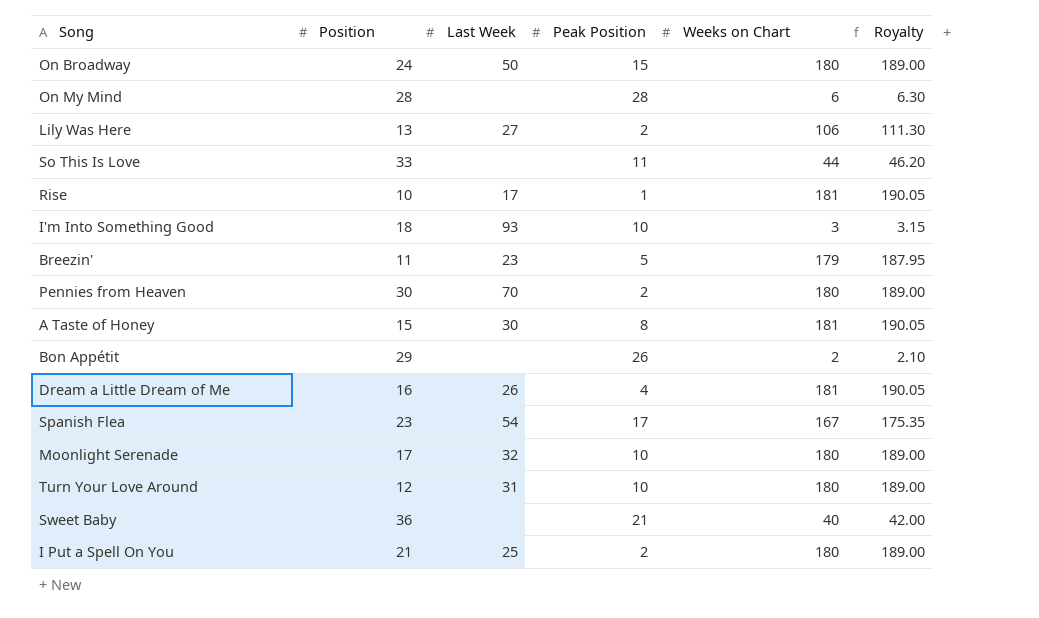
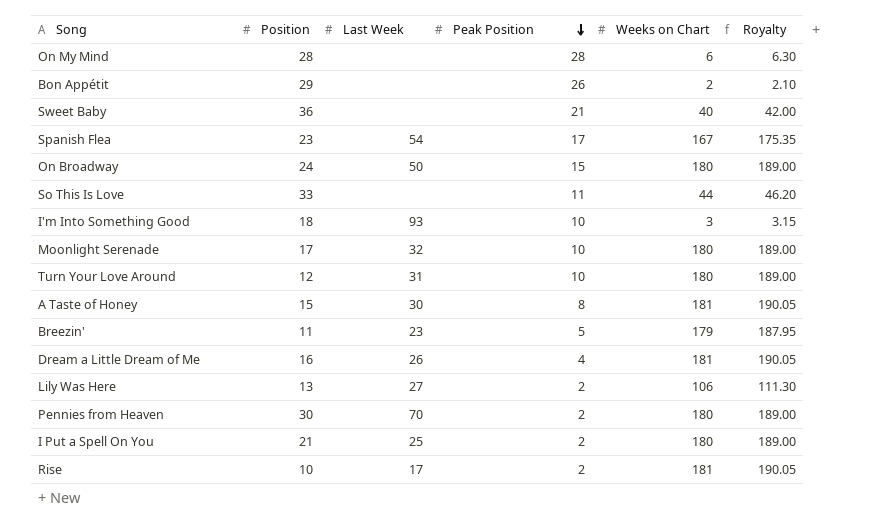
row order: none -> Peak Position descending
Rise | Peak Position: 1 -> 2

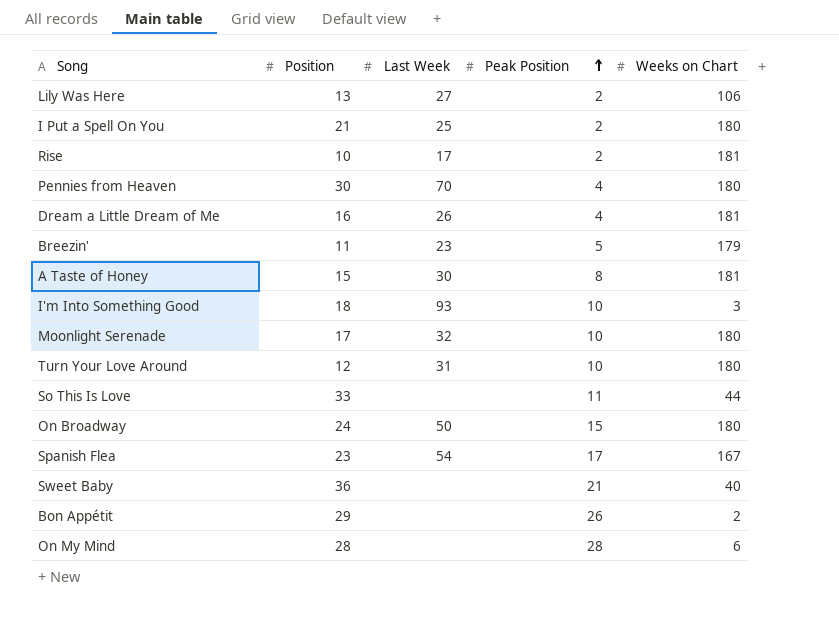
row order: Peak Position descending -> Peak Position ascending
column Royalty | formula: [Weeks on Chart] * 1.05 -> none
Pennies from Heaven | Peak Position: 2 -> 4

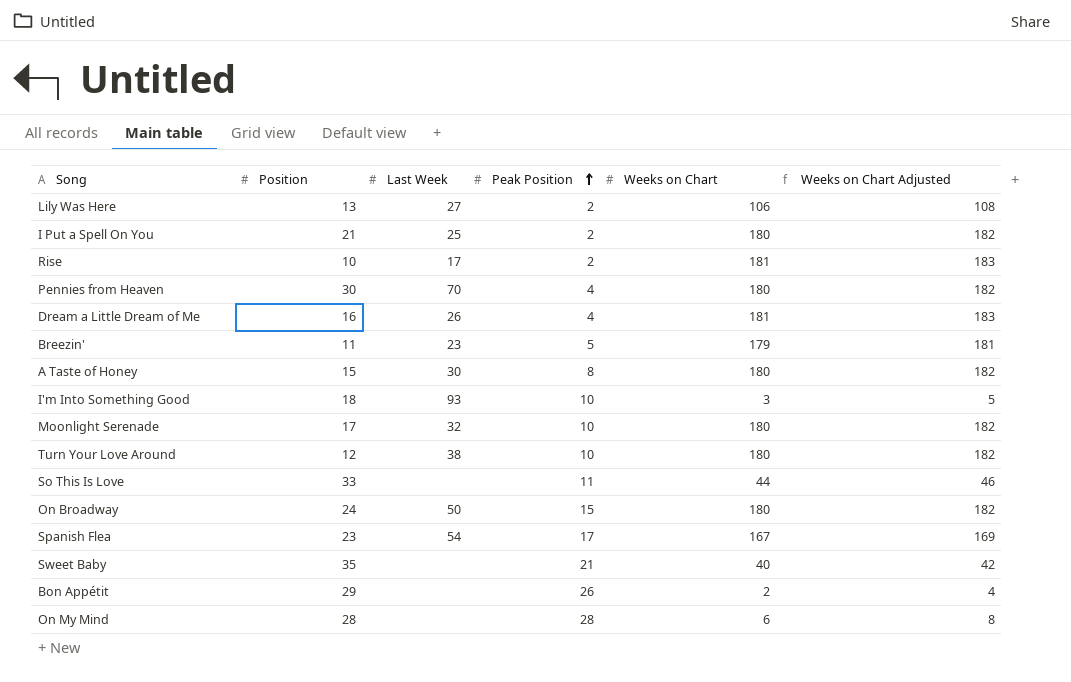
column Weeks on Chart Adjusted | formula: none -> [Weeks on Chart] + 2
A Taste of Honey | Weeks on Chart: 181 -> 180
Turn Your Love Around | Last Week: 31 -> 38
Sweet Baby | Position: 36 -> 35

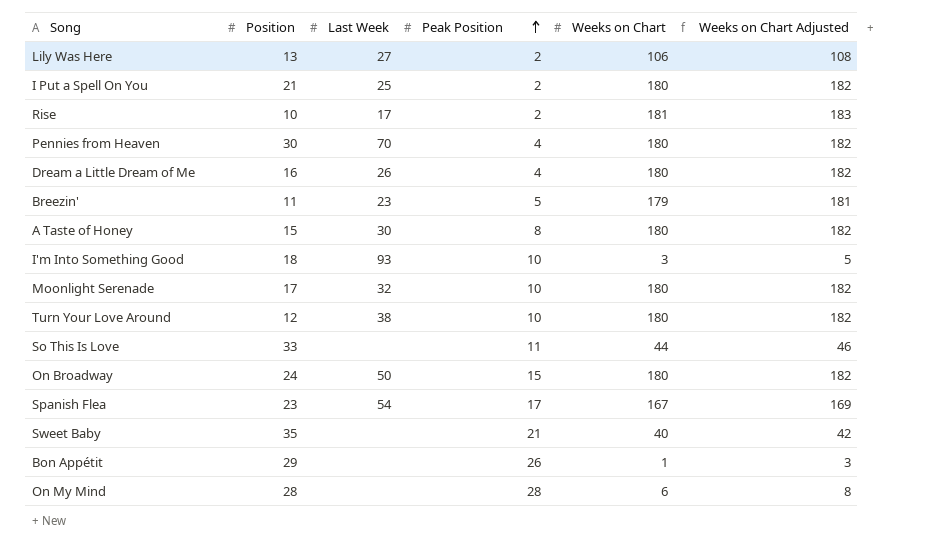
Dream a Little Dream of Me | Weeks on Chart: 181 -> 180
Dream a Little Dream of Me | Weeks on Chart Adjusted: 183 -> 182
Bon Appétit | Weeks on Chart: 2 -> 1
Bon Appétit | Weeks on Chart Adjusted: 4 -> 3

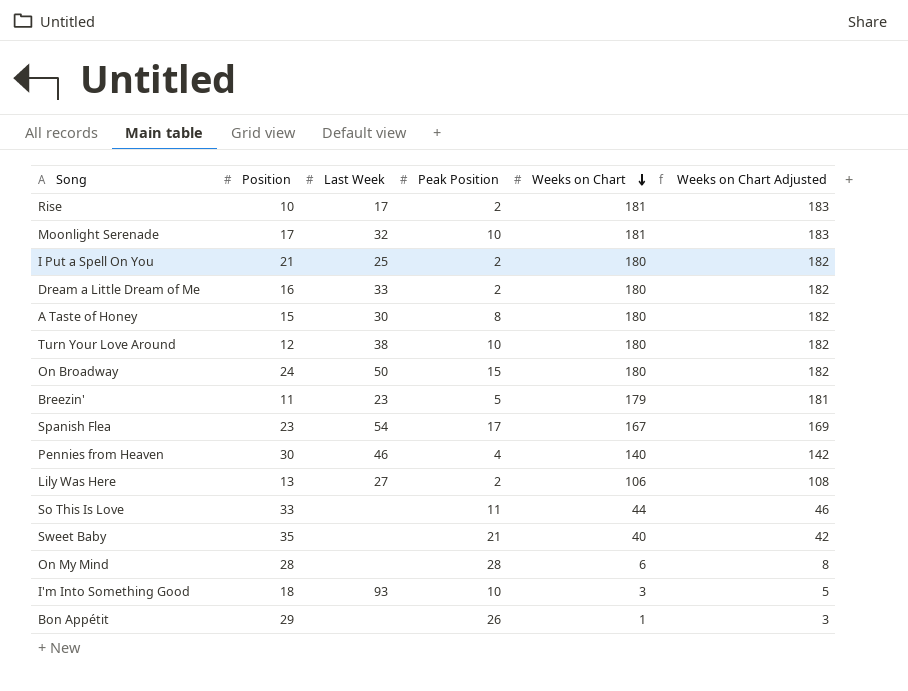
row order: Peak Position ascending -> Weeks on Chart descending
Moonlight Serenade | Weeks on Chart: 180 -> 181
Moonlight Serenade | Weeks on Chart Adjusted: 182 -> 183
Dream a Little Dream of Me | Last Week: 26 -> 33
Dream a Little Dream of Me | Peak Position: 4 -> 2
Pennies from Heaven | Last Week: 70 -> 46
Pennies from Heaven | Weeks on Chart: 180 -> 140
Pennies from Heaven | Weeks on Chart Adjusted: 182 -> 142

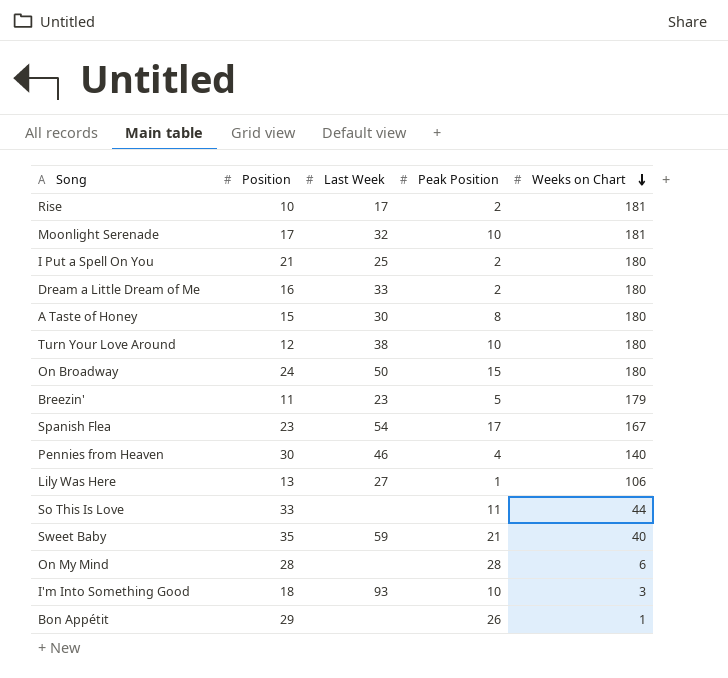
column Weeks on Chart Adjusted | formula: [Weeks on Chart] + 2 -> none
Lily Was Here | Peak Position: 2 -> 1
Sweet Baby | Last Week: none -> 59

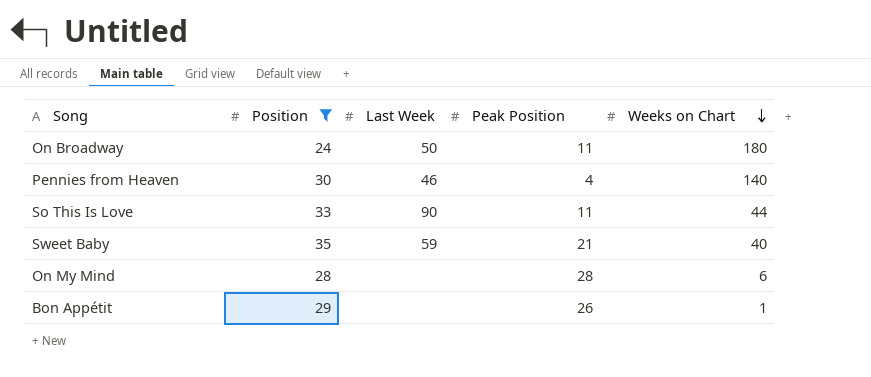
filter: none -> Position >= 24
On Broadway | Peak Position: 15 -> 11
So This Is Love | Last Week: none -> 90

